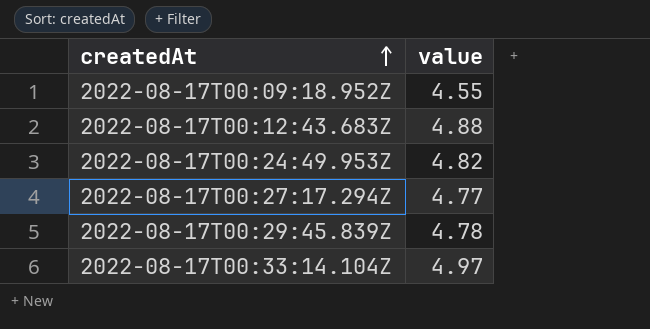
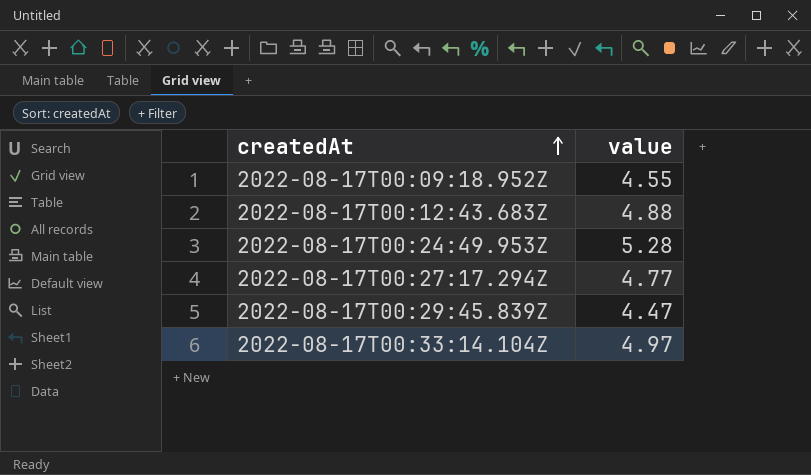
2022-08-17T00:24:49.953Z | value: 4.82 -> 5.28
2022-08-17T00:29:45.839Z | value: 4.78 -> 4.47

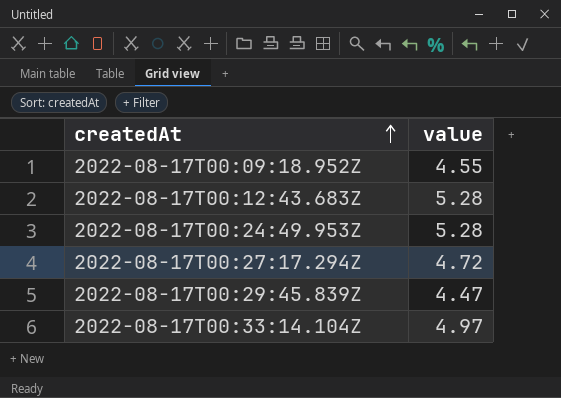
2022-08-17T00:12:43.683Z | value: 4.88 -> 5.28
2022-08-17T00:27:17.294Z | value: 4.77 -> 4.72

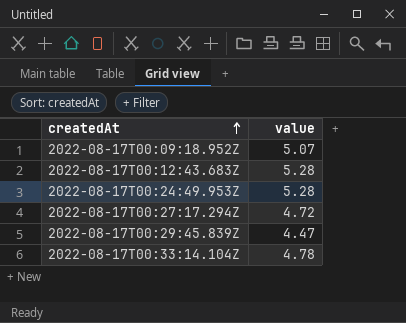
2022-08-17T00:09:18.952Z | value: 4.55 -> 5.07
2022-08-17T00:33:14.104Z | value: 4.97 -> 4.78

